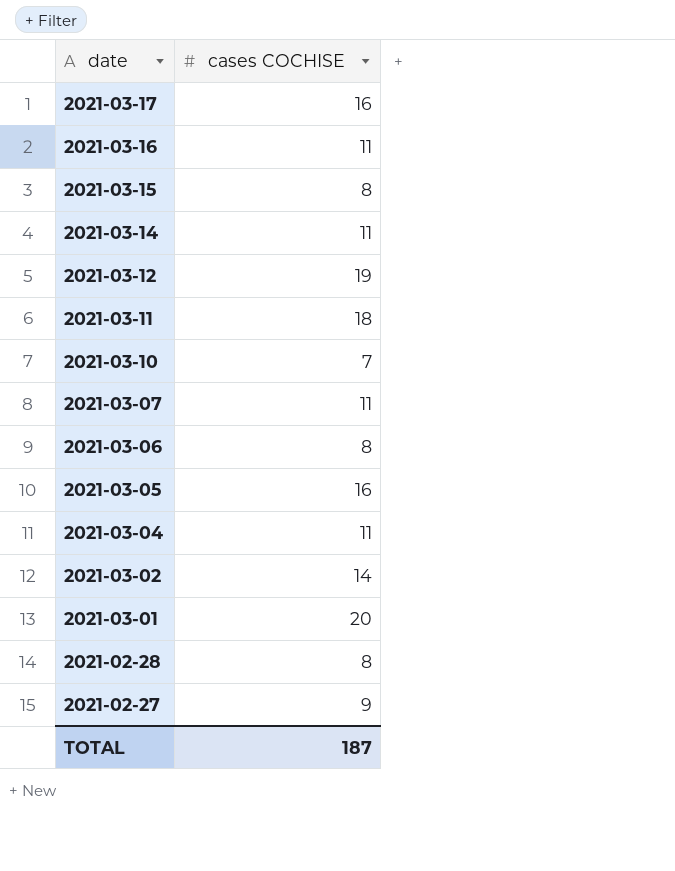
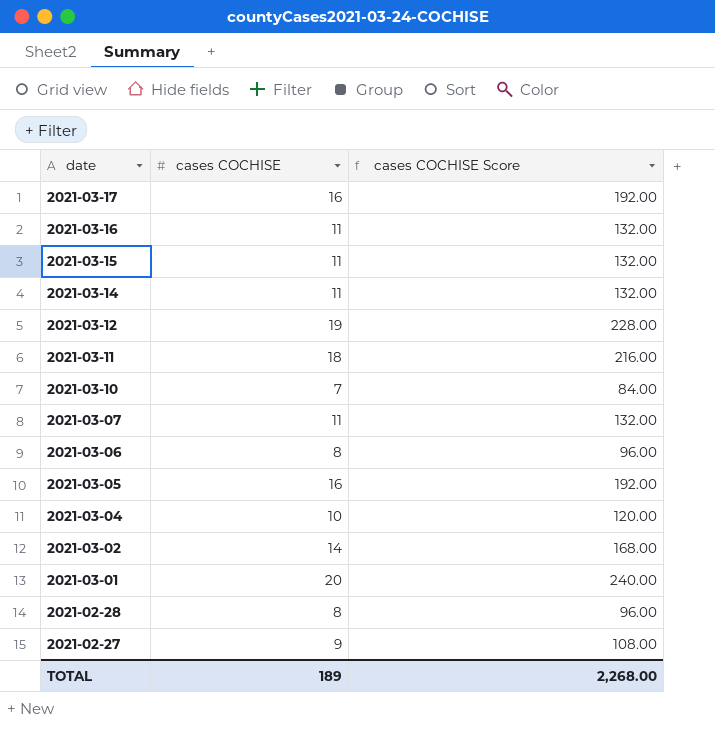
column cases COCHISE Score | formula: none -> [cases COCHISE] * 12
2021-03-15 | cases COCHISE: 8 -> 11
2021-03-04 | cases COCHISE: 11 -> 10
TOTAL | cases COCHISE: 187 -> 189

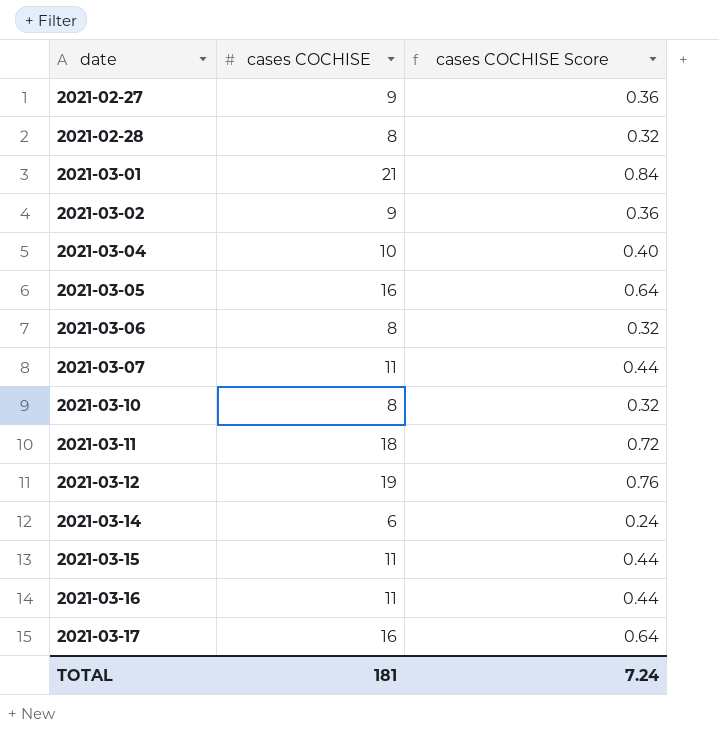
row order: date descending -> date ascending
column cases COCHISE Score | formula: [cases COCHISE] * 12 -> [cases COCHISE] * 0.04
2021-03-01 | cases COCHISE: 20 -> 21
2021-03-02 | cases COCHISE: 14 -> 9
2021-03-10 | cases COCHISE: 7 -> 8
2021-03-14 | cases COCHISE: 11 -> 6
TOTAL | cases COCHISE: 189 -> 181
TOTAL | cases COCHISE Score: 2,268.00 -> 7.24

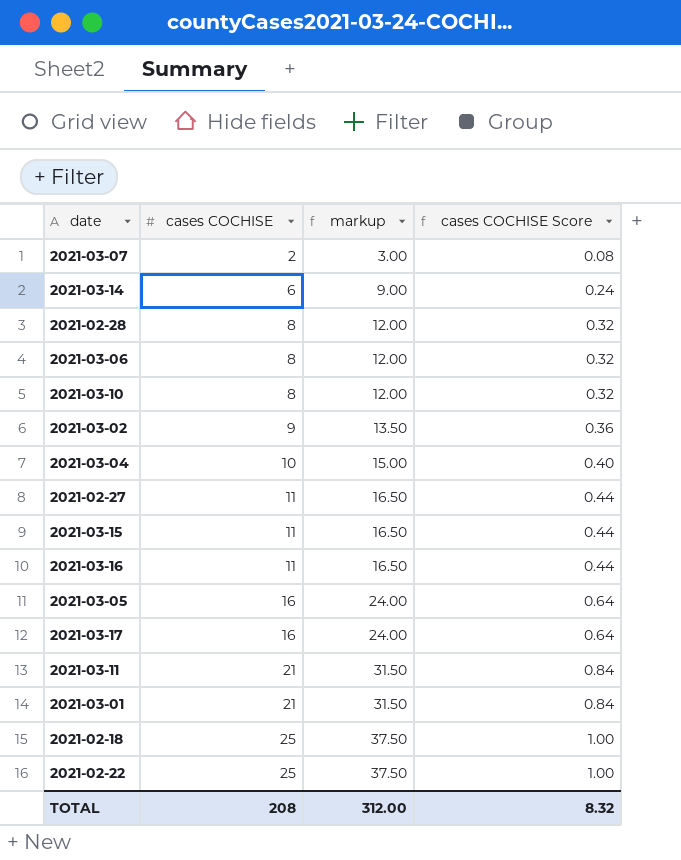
row order: date ascending -> cases COCHISE ascending
column markup | formula: none -> [cases COCHISE] * 1.5
row 2021-03-12: 19 | 0.76 -> none
2021-03-07 | cases COCHISE: 11 -> 2
2021-03-07 | cases COCHISE Score: 0.44 -> 0.08
2021-02-27 | cases COCHISE: 9 -> 11
2021-02-27 | cases COCHISE Score: 0.36 -> 0.44
2021-03-11 | cases COCHISE: 18 -> 21
2021-03-11 | cases COCHISE Score: 0.72 -> 0.84
row 2021-02-18: none -> 25 | 37.50 | 1.00
row 2021-02-22: none -> 25 | 37.50 | 1.00
TOTAL | cases COCHISE: 181 -> 208
TOTAL | cases COCHISE Score: 7.24 -> 8.32

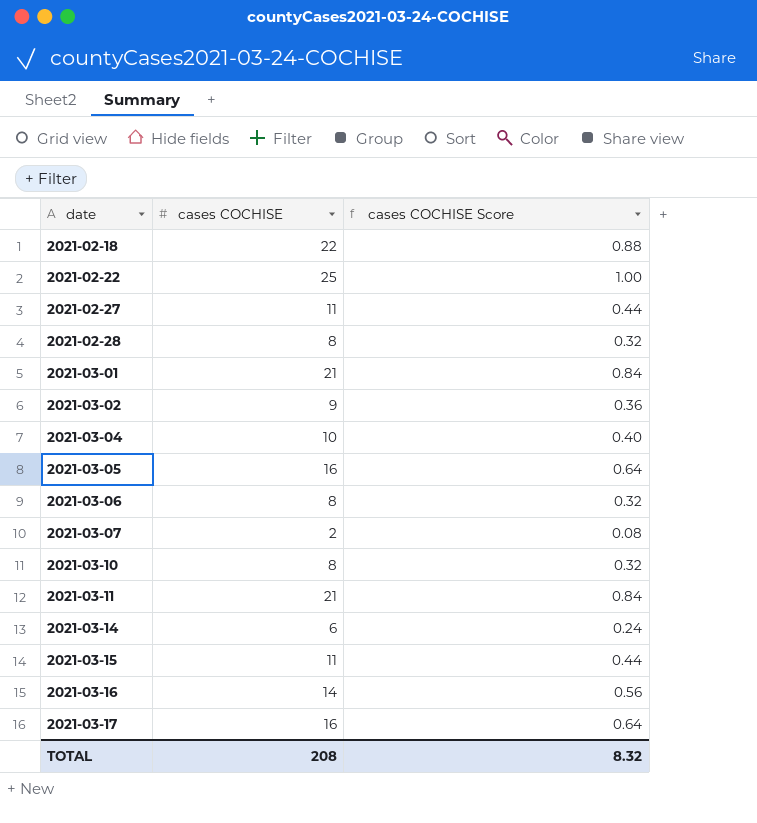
row order: cases COCHISE ascending -> date ascending
column markup | formula: [cases COCHISE] * 1.5 -> none
2021-02-18 | cases COCHISE: 25 -> 22
2021-02-18 | cases COCHISE Score: 1.00 -> 0.88
2021-03-16 | cases COCHISE: 11 -> 14
2021-03-16 | cases COCHISE Score: 0.44 -> 0.56

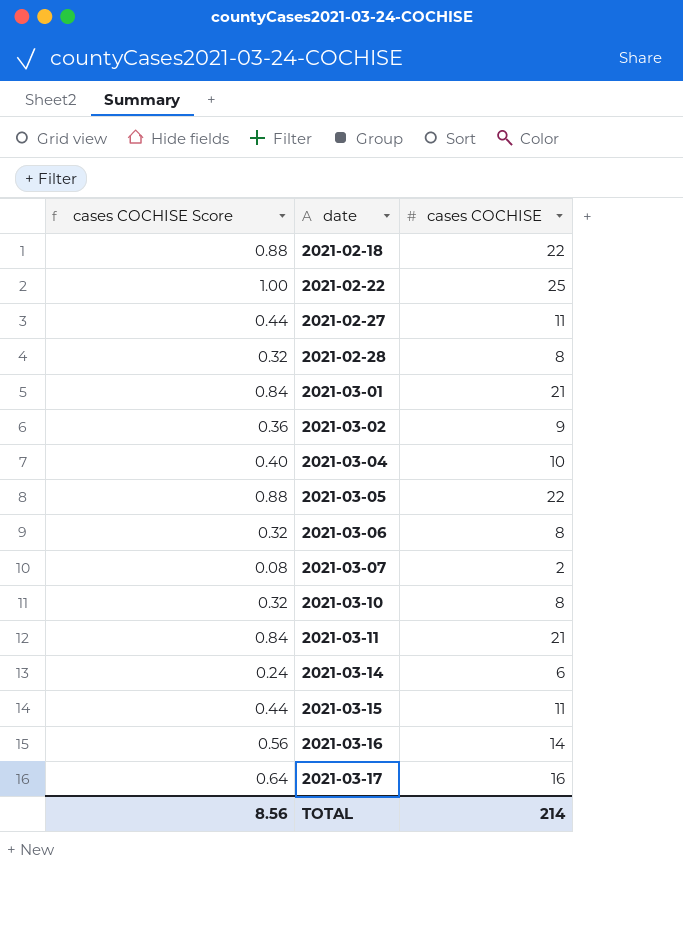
column cases COCHISE Score | position: 3 -> 1
2021-03-05 | cases COCHISE Score: 0.64 -> 0.88
2021-03-05 | cases COCHISE: 16 -> 22
TOTAL | cases COCHISE Score: 8.32 -> 8.56
TOTAL | cases COCHISE: 208 -> 214

